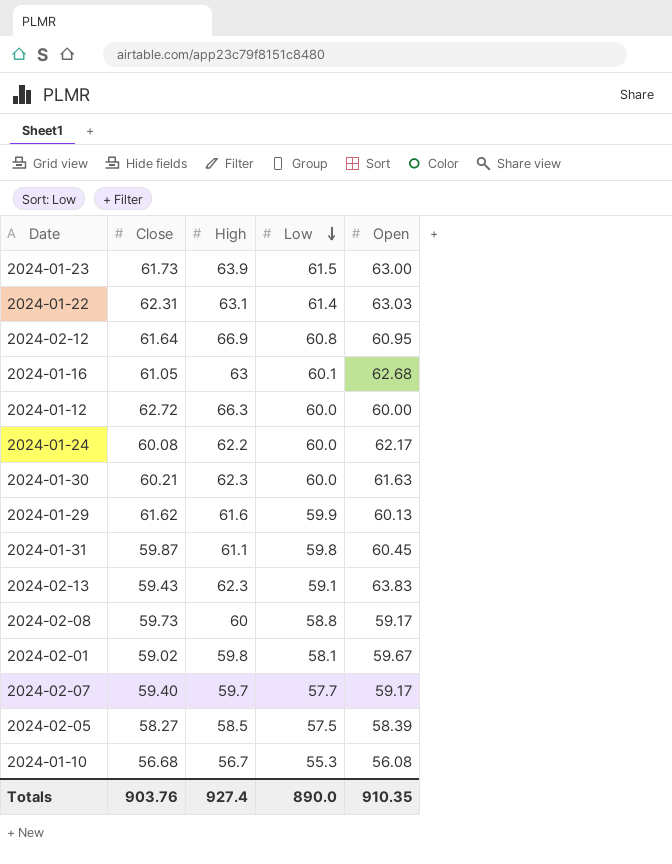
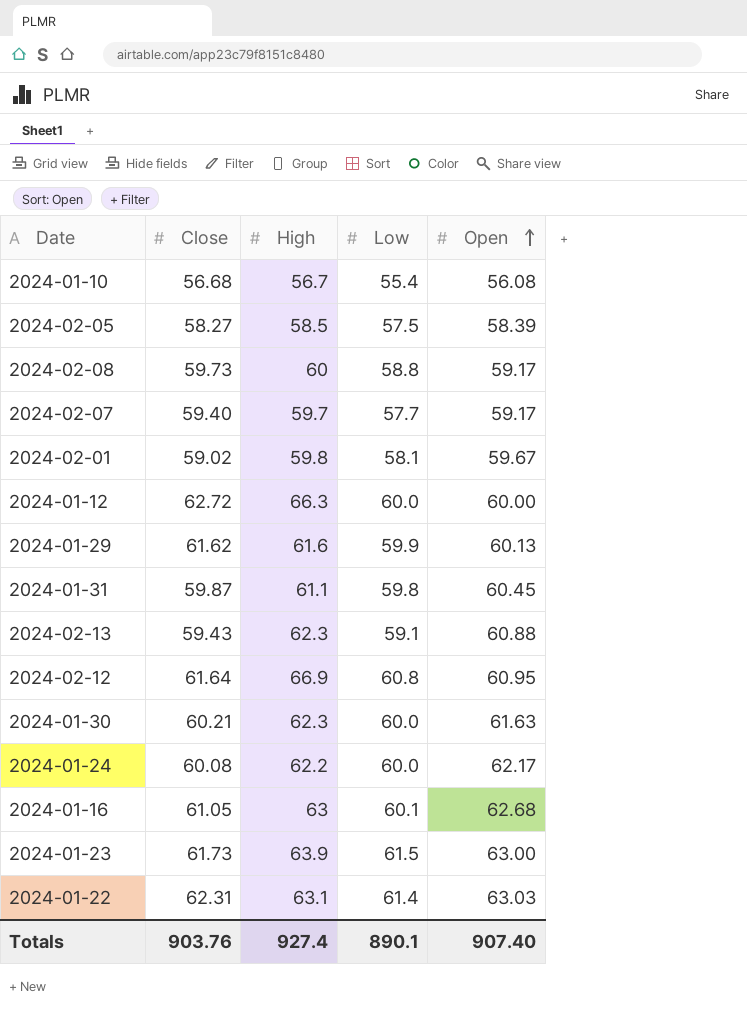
row order: Low descending -> Open ascending
2024-01-10 | Low: 55.3 -> 55.4
2024-02-13 | Open: 63.83 -> 60.88
Totals | Low: 890.0 -> 890.1
Totals | Open: 910.35 -> 907.40

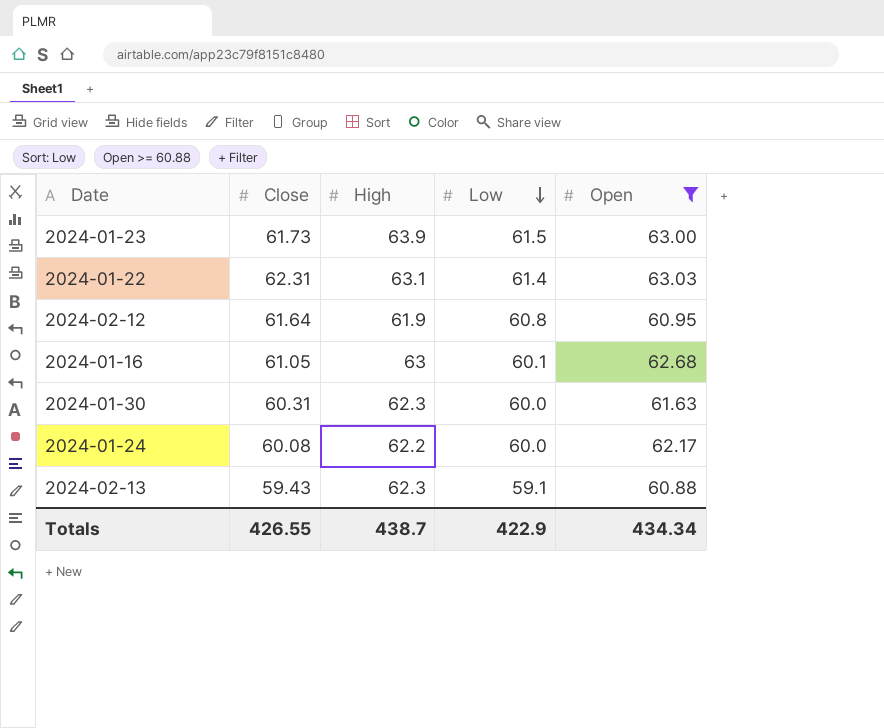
filter: none -> Open >= 60.88
row order: Open ascending -> Low descending
2024-02-12 | High: 66.9 -> 61.9
2024-01-30 | Close: 60.21 -> 60.31
Totals | Close: 903.76 -> 426.55
Totals | High: 927.4 -> 438.7
Totals | Low: 890.1 -> 422.9
Totals | Open: 907.40 -> 434.34

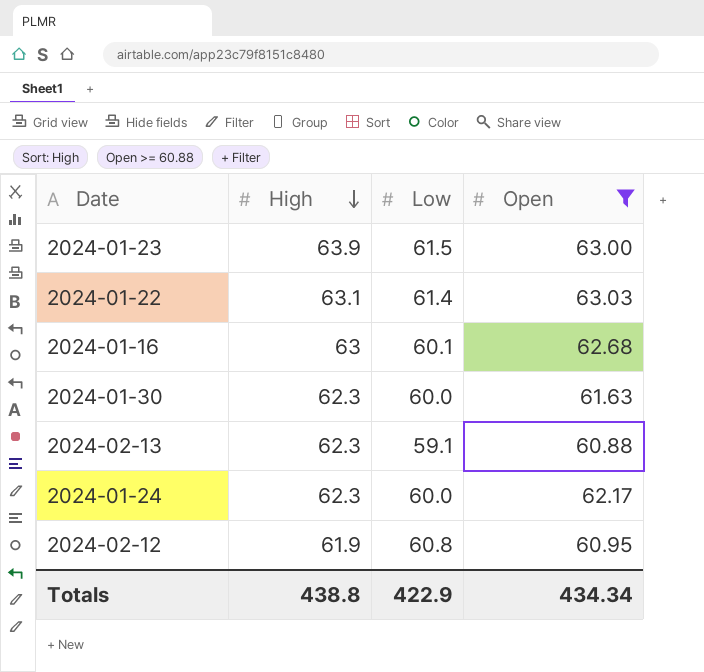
row order: Low descending -> High descending
column Close | position: 2 -> none
2024-01-24 | High: 62.2 -> 62.3
Totals | High: 438.7 -> 438.8

